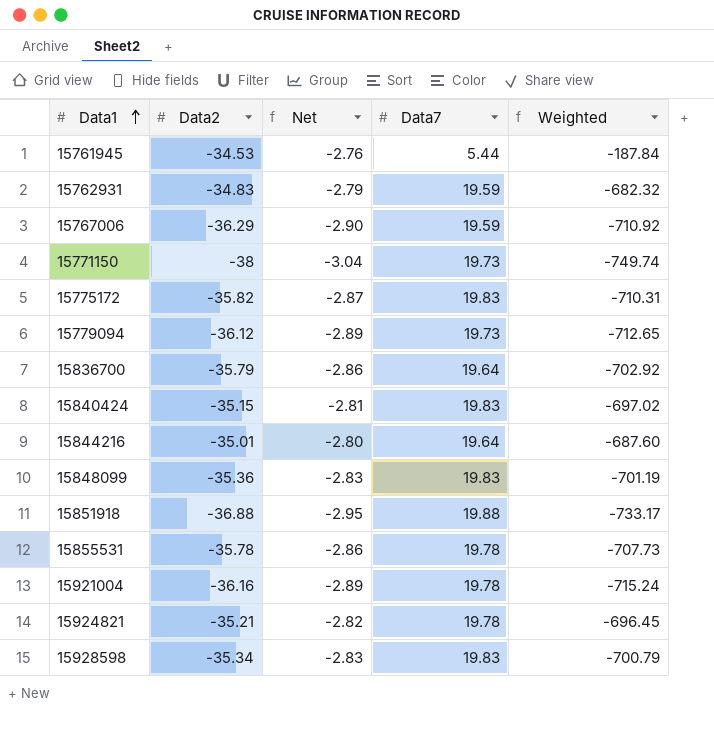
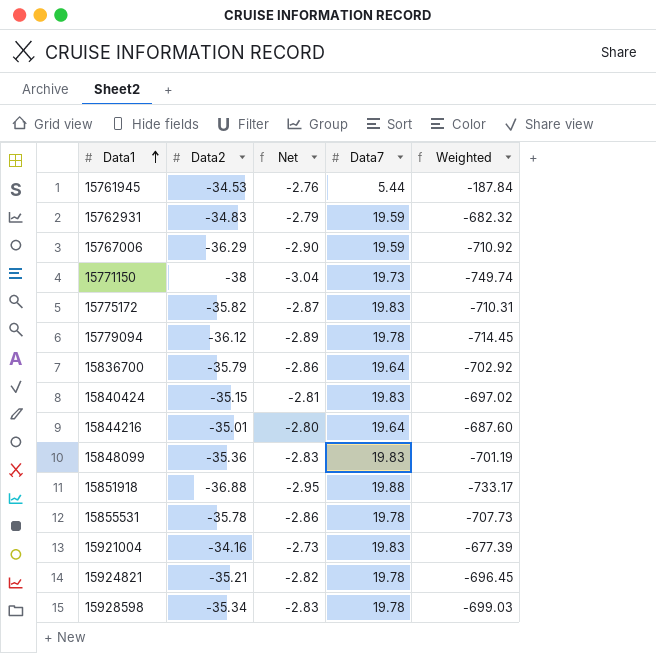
15779094 | Data7: 19.73 -> 19.78
15779094 | Weighted: -712.65 -> -714.45
15921004 | Data2: -36.16 -> -34.16
15921004 | Net: -2.89 -> -2.73
15921004 | Data7: 19.78 -> 19.83
15921004 | Weighted: -715.24 -> -677.39
15928598 | Data7: 19.83 -> 19.78
15928598 | Weighted: -700.79 -> -699.03

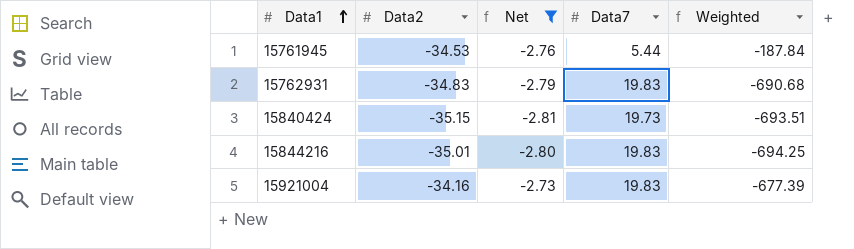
filter: none -> Net >= -2.81
15762931 | Data7: 19.59 -> 19.83
15762931 | Weighted: -682.32 -> -690.68
15840424 | Data7: 19.83 -> 19.73
15840424 | Weighted: -697.02 -> -693.51
15844216 | Data7: 19.64 -> 19.83
15844216 | Weighted: -687.60 -> -694.25

